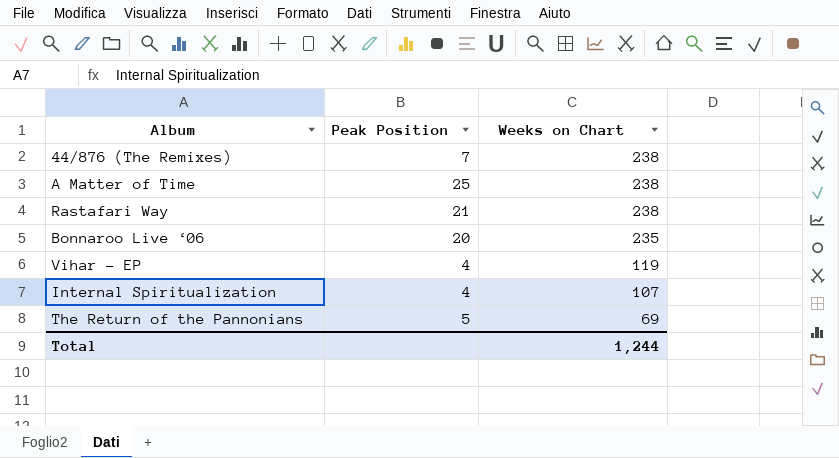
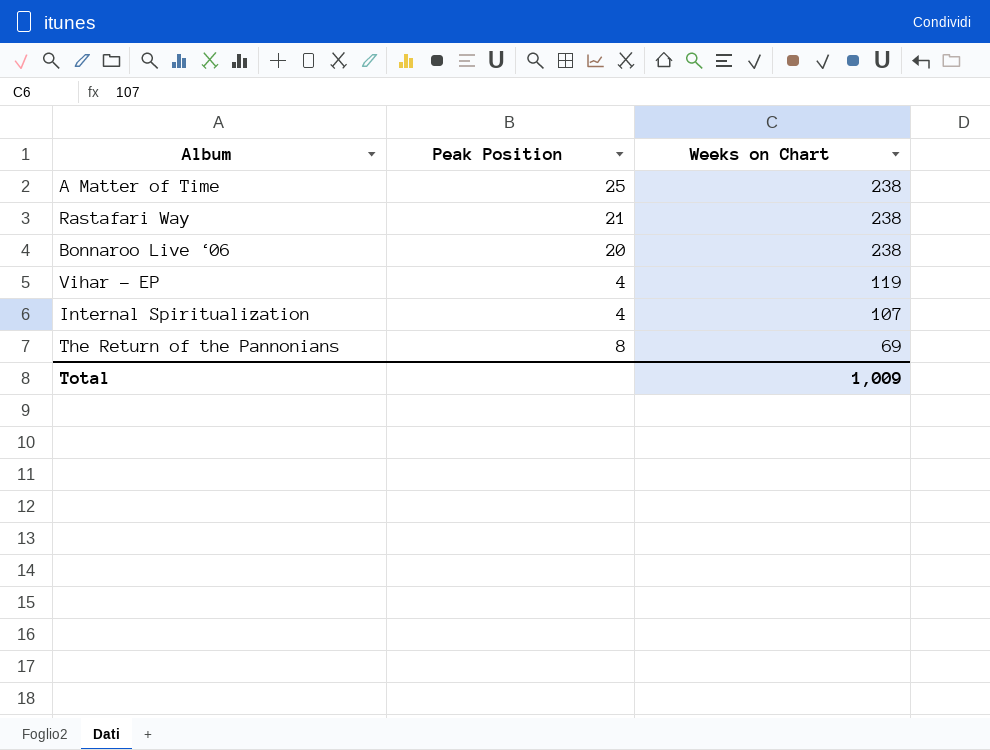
row 44/876 (The Remixes): 7 | 238 -> none
Bonnaroo Live ‘06 | Weeks on Chart: 235 -> 238
The Return of the Pannonians | Peak Position: 5 -> 8
Total | Weeks on Chart: 1,244 -> 1,009

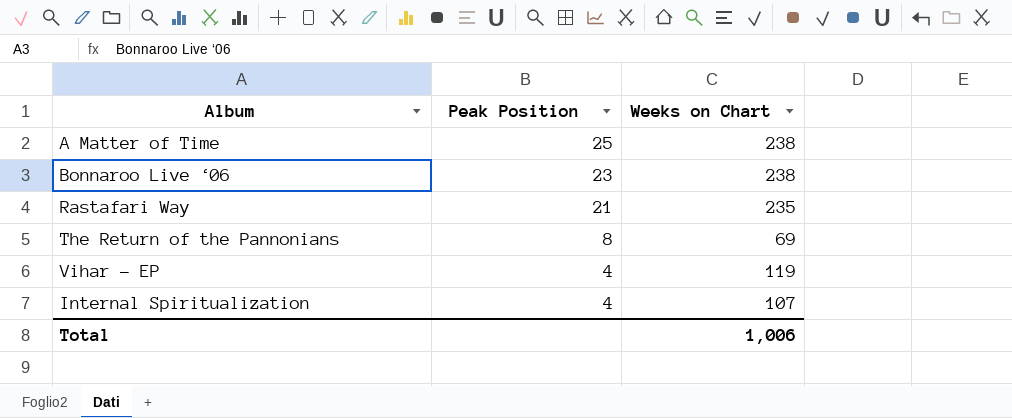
row order: Weeks on Chart descending -> Peak Position descending
Bonnaroo Live ‘06 | Peak Position: 20 -> 23
Rastafari Way | Weeks on Chart: 238 -> 235
Total | Weeks on Chart: 1,009 -> 1,006

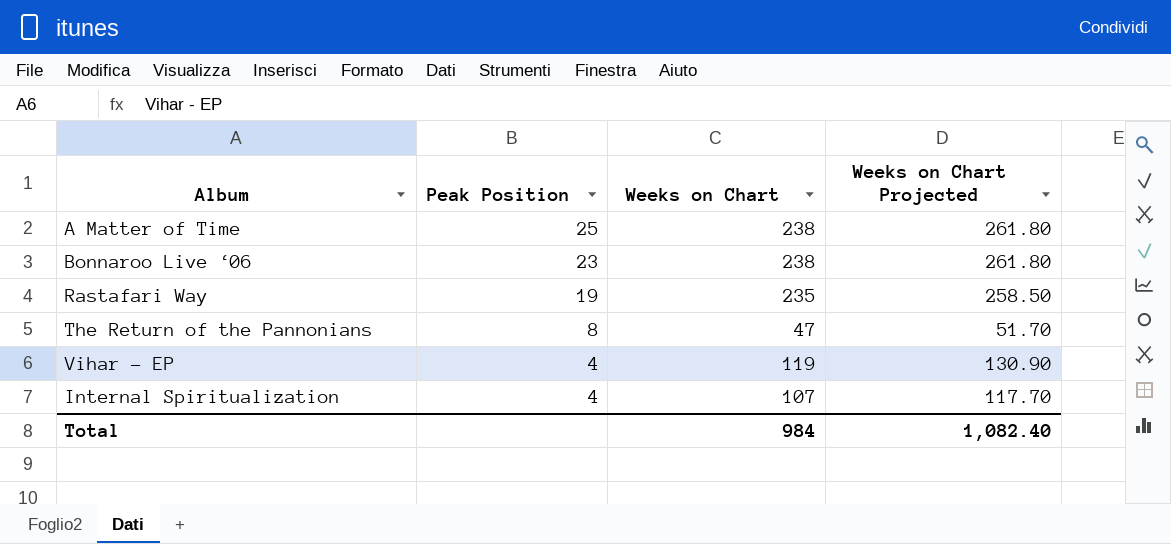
column Weeks on Chart Projected | formula: none -> [Weeks on Chart] * 1.1
Rastafari Way | Peak Position: 21 -> 19
The Return of the Pannonians | Weeks on Chart: 69 -> 47
Total | Weeks on Chart: 1,006 -> 984

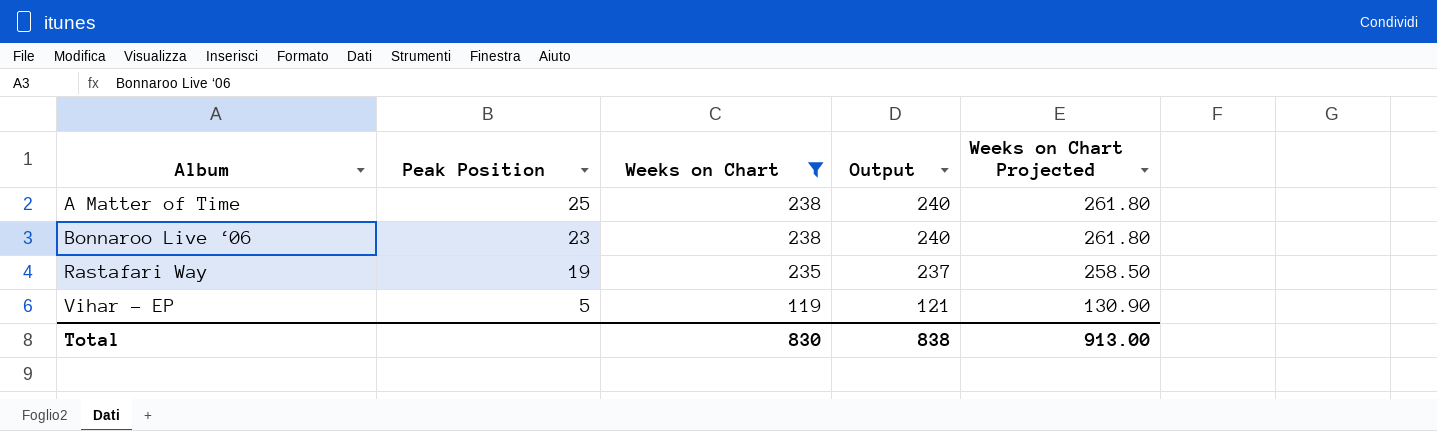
filter: none -> Weeks on Chart >= 119
column Output | formula: none -> [Weeks on Chart] + 2
Vihar - EP | Peak Position: 4 -> 5
Total | Weeks on Chart: 984 -> 830
Total | Weeks on Chart Projected: 1,082.40 -> 913.00

